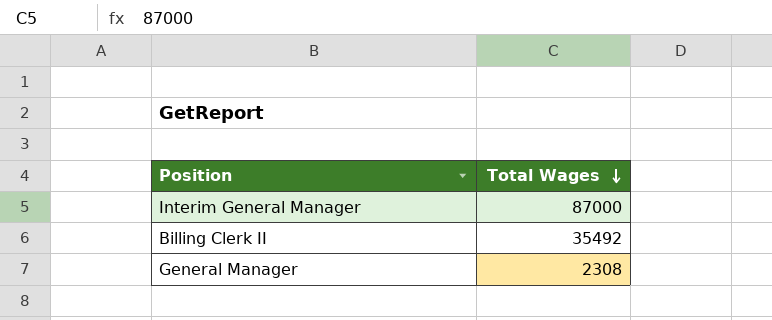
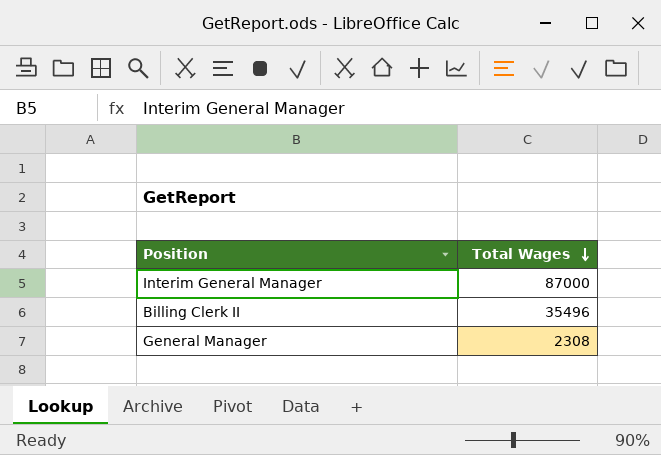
Billing Clerk II | Total Wages: 35492 -> 35496

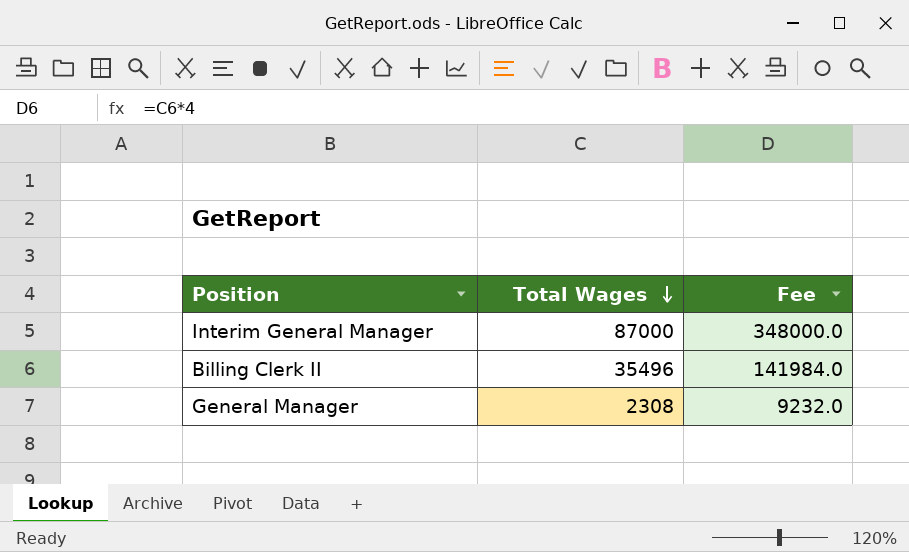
column Fee | formula: none -> [Total Wages] * 4

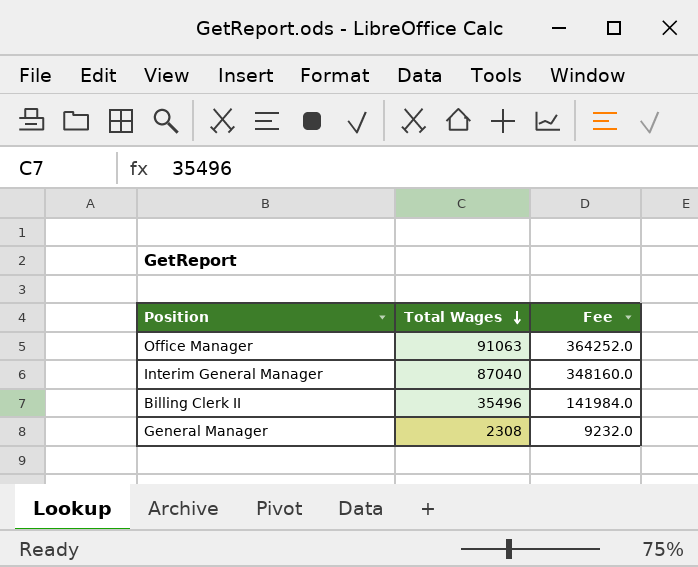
row Office Manager: none -> 91063 | 364252.0
Interim General Manager | Total Wages: 87000 -> 87040
Interim General Manager | Fee: 348000.0 -> 348160.0

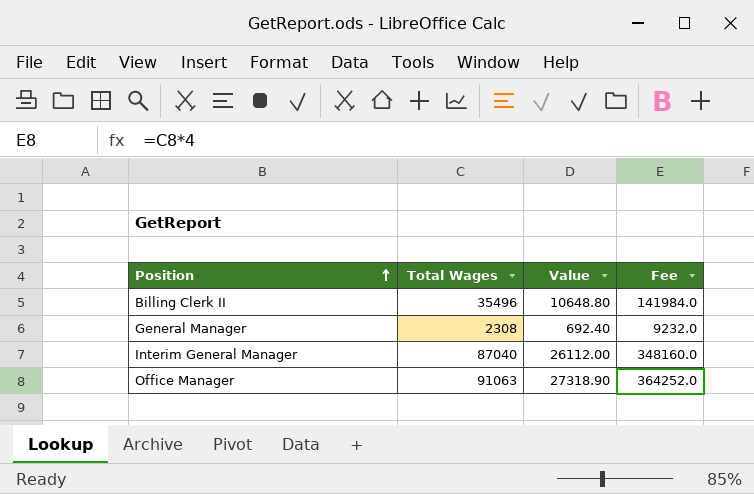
row order: Total Wages descending -> Position ascending
column Value | formula: none -> [Total Wages] * 0.3

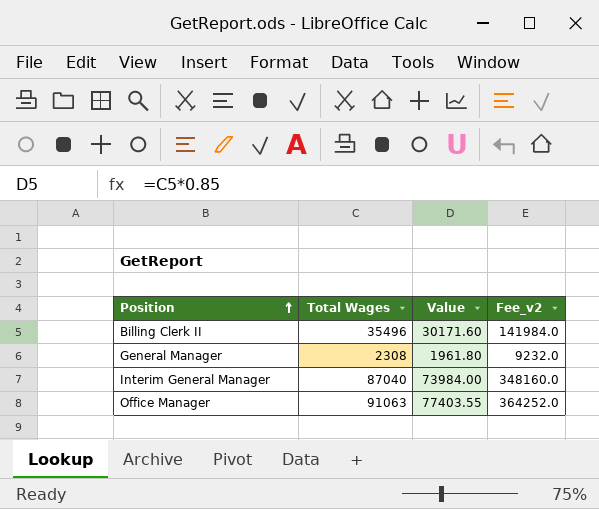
column Value | formula: [Total Wages] * 0.3 -> [Total Wages] * 0.85
column name: Fee -> Fee_v2

